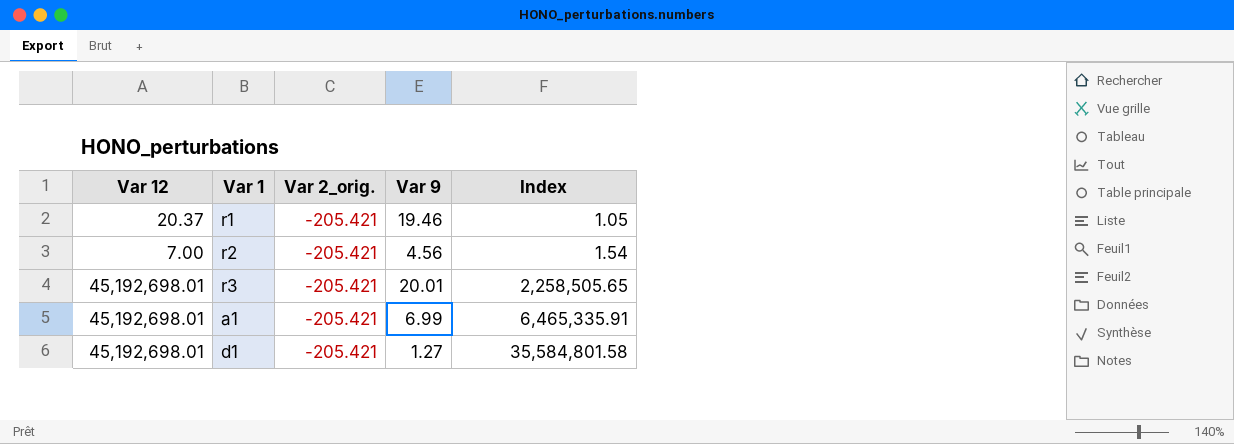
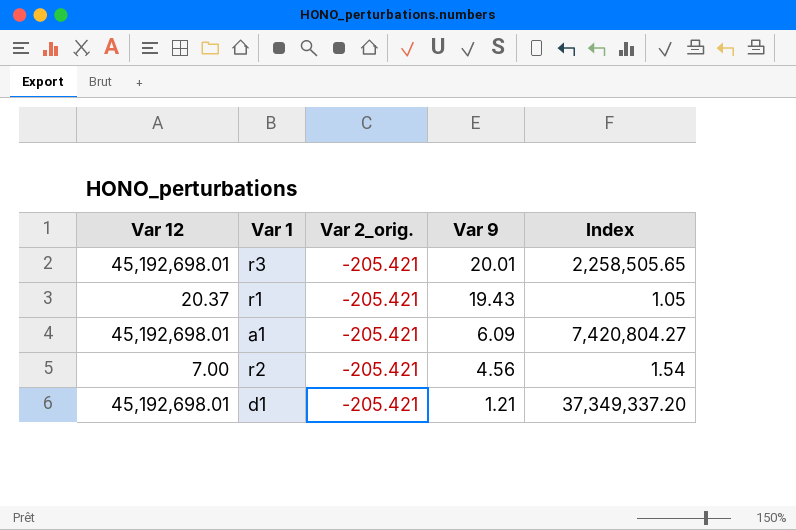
row order: Index ascending -> Var 9 descending
r1 | Var 9: 19.46 -> 19.43
a1 | Var 9: 6.99 -> 6.09
a1 | Index: 6,465,335.91 -> 7,420,804.27
d1 | Var 9: 1.27 -> 1.21
d1 | Index: 35,584,801.58 -> 37,349,337.20

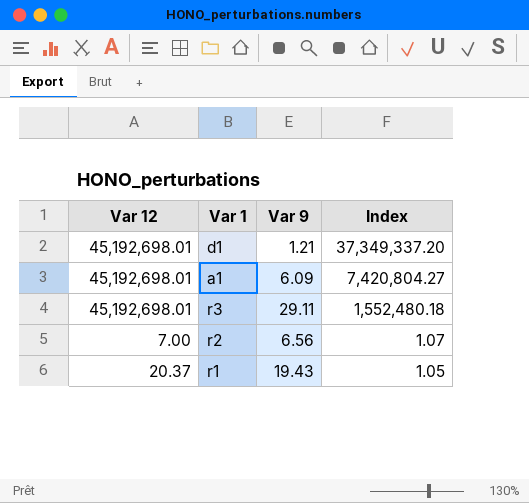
row order: Var 9 descending -> Index descending
column Var 2_orig. | position: 3 -> none
r3 | Var 9: 20.01 -> 29.11
r3 | Index: 2,258,505.65 -> 1,552,480.18
r2 | Var 9: 4.56 -> 6.56
r2 | Index: 1.54 -> 1.07

